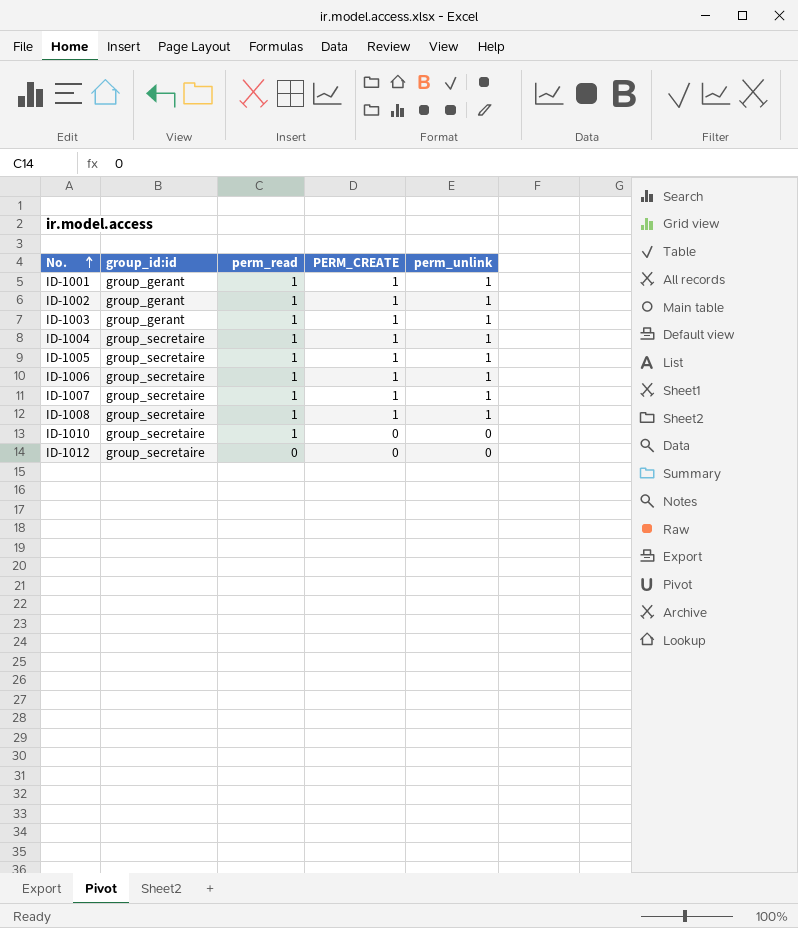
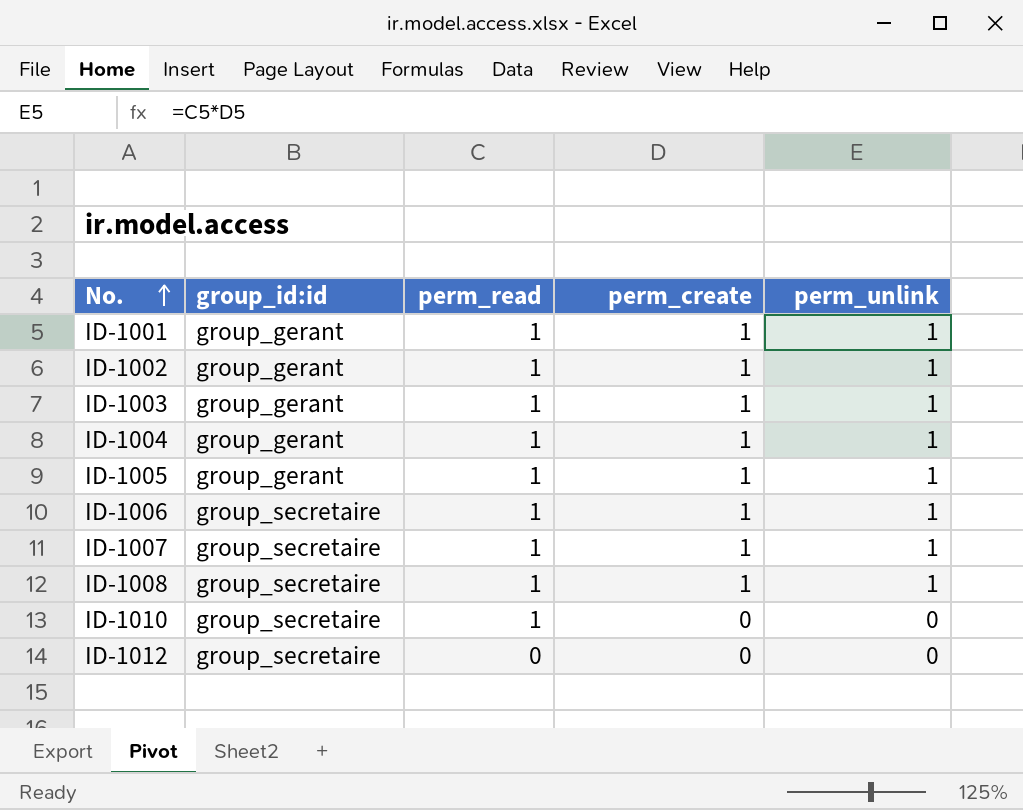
column name: PERM_CREATE -> perm_create
ID-1004 | group_id:id: group_secretaire -> group_gerant
ID-1005 | group_id:id: group_secretaire -> group_gerant

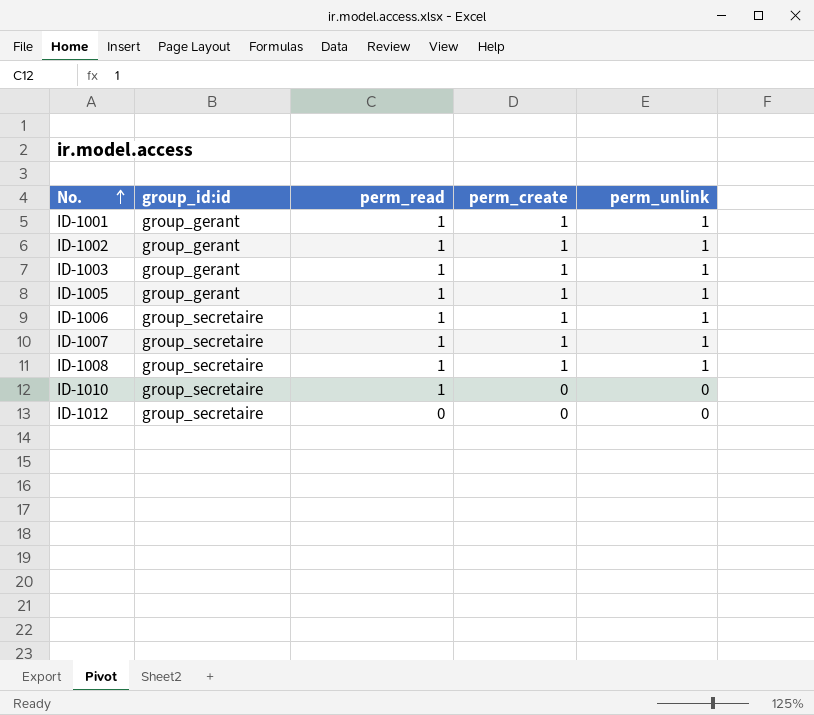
row ID-1004: group_gerant | 1 | 1 | 1 -> none

